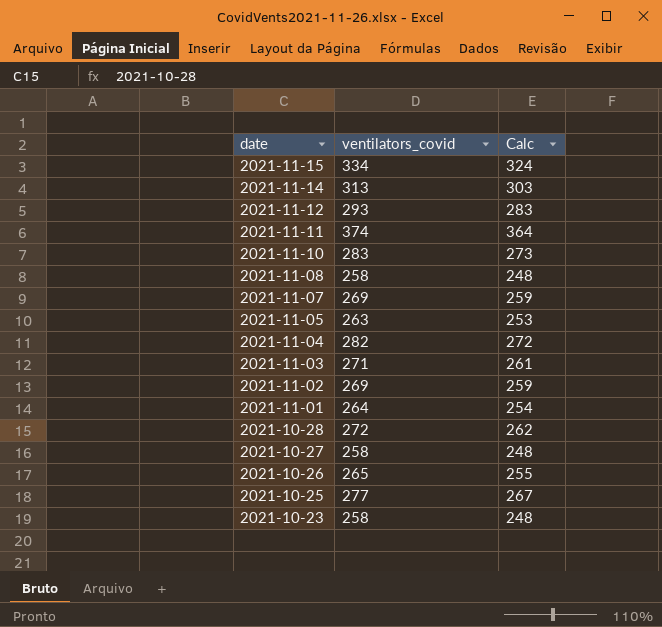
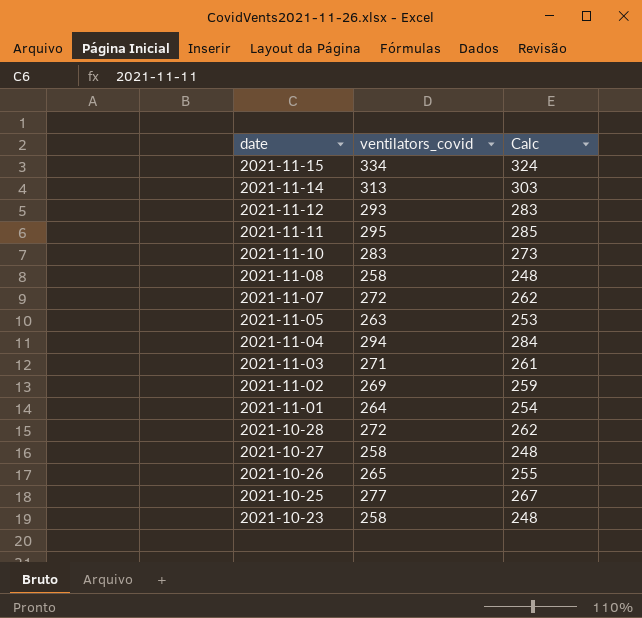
2021-11-11 | ventilators_covid: 374 -> 295
2021-11-11 | Calc: 364 -> 285
2021-11-07 | ventilators_covid: 269 -> 272
2021-11-07 | Calc: 259 -> 262
2021-11-04 | ventilators_covid: 282 -> 294
2021-11-04 | Calc: 272 -> 284

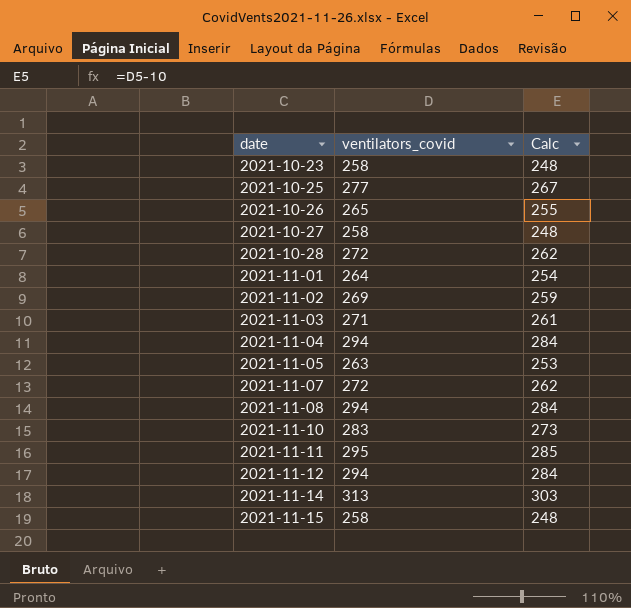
row order: date descending -> date ascending
2021-11-08 | ventilators_covid: 258 -> 294
2021-11-08 | Calc: 248 -> 284
2021-11-12 | ventilators_covid: 293 -> 294
2021-11-12 | Calc: 283 -> 284
2021-11-15 | ventilators_covid: 334 -> 258
2021-11-15 | Calc: 324 -> 248

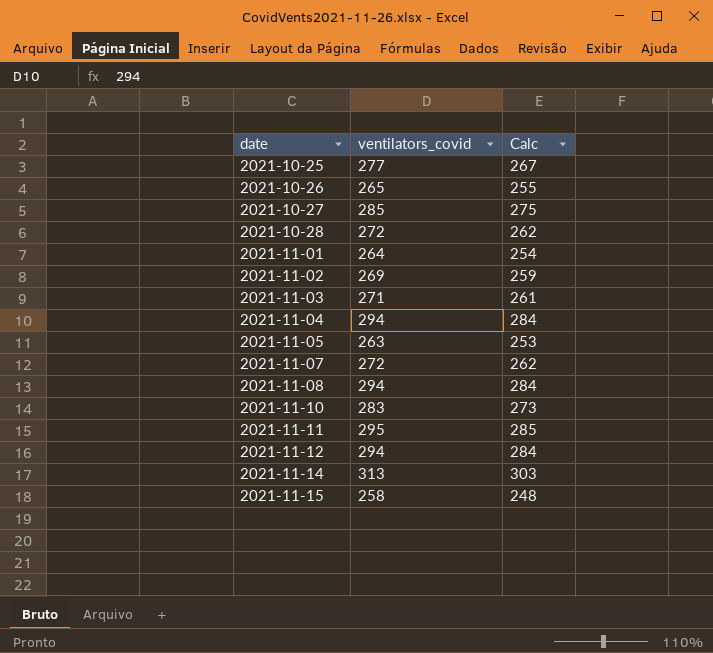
row 2021-10-23: 258 | 248 -> none
2021-10-27 | ventilators_covid: 258 -> 285
2021-10-27 | Calc: 248 -> 275

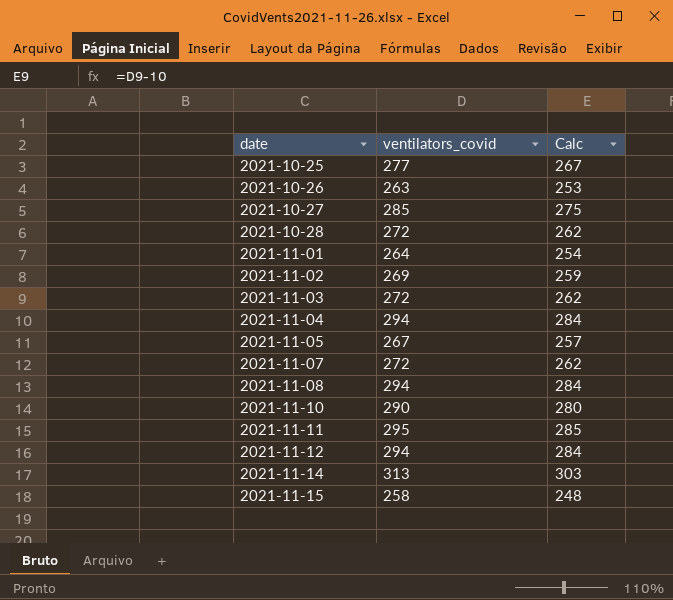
2021-10-26 | ventilators_covid: 265 -> 263
2021-10-26 | Calc: 255 -> 253
2021-11-03 | ventilators_covid: 271 -> 272
2021-11-03 | Calc: 261 -> 262
2021-11-05 | ventilators_covid: 263 -> 267
2021-11-05 | Calc: 253 -> 257
2021-11-10 | ventilators_covid: 283 -> 290
2021-11-10 | Calc: 273 -> 280

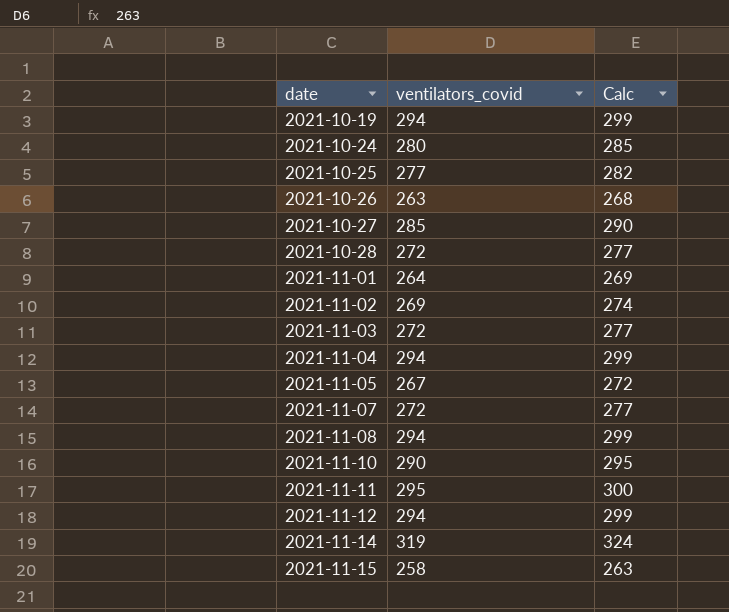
column Calc | formula: [ventilators_covid] - 10 -> [ventilators_covid] + 5
row 2021-10-19: none -> 294 | 299
row 2021-10-24: none -> 280 | 285
2021-11-14 | ventilators_covid: 313 -> 319

